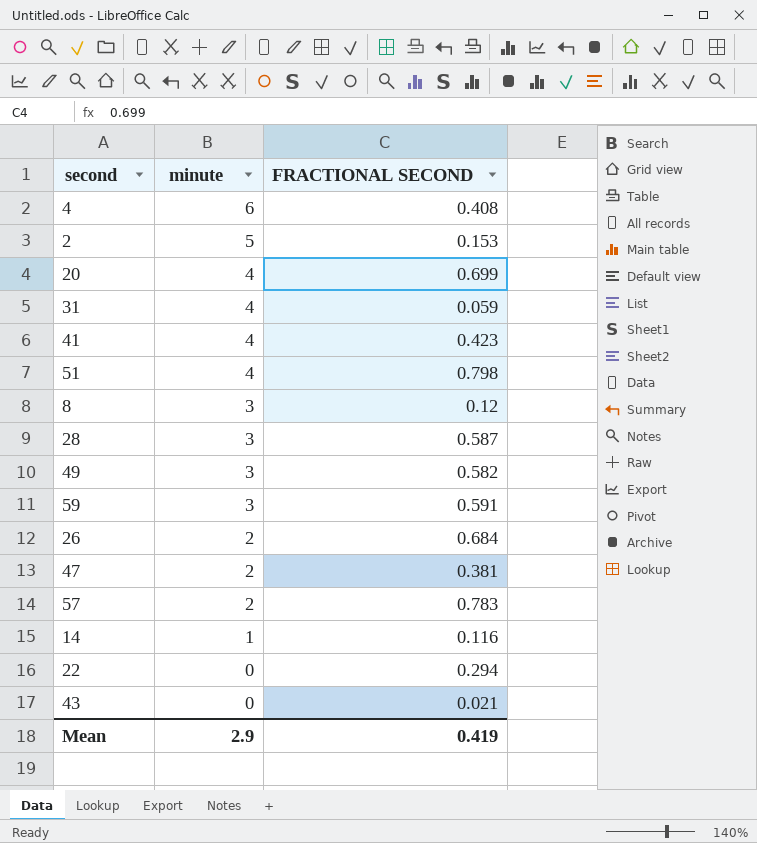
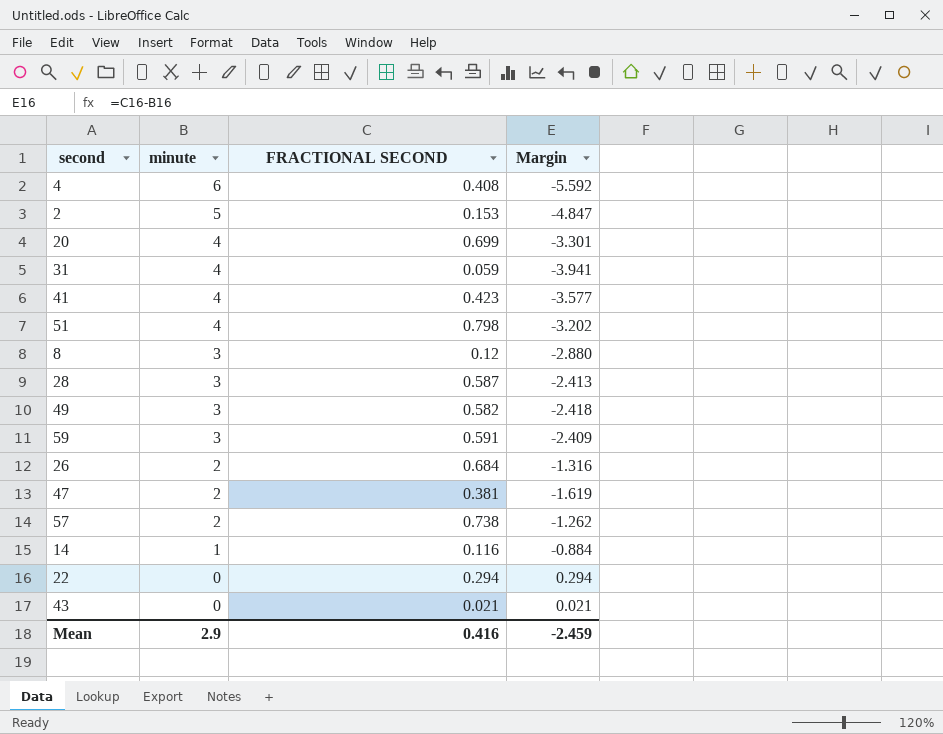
column Margin | formula: none -> [FRACTIONAL SECOND] - [minute]
57 | FRACTIONAL SECOND: 0.783 -> 0.738
Mean | FRACTIONAL SECOND: 0.419 -> 0.416

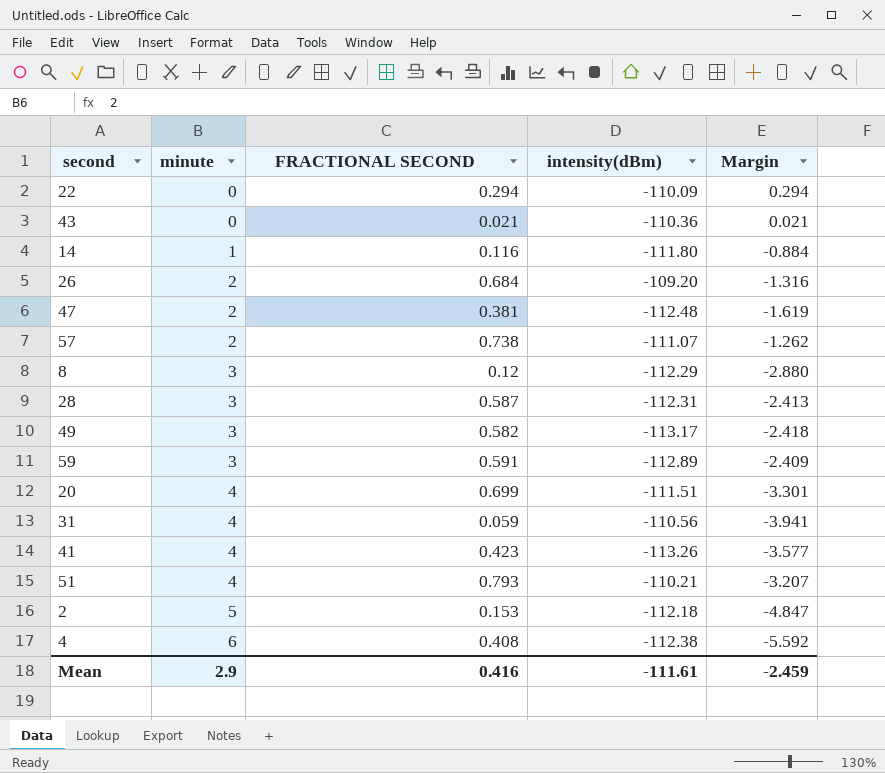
row order: minute descending -> minute ascending
column intensity(dBm) | position: none -> 4
51 | FRACTIONAL SECOND: 0.798 -> 0.793
51 | Margin: -3.202 -> -3.207

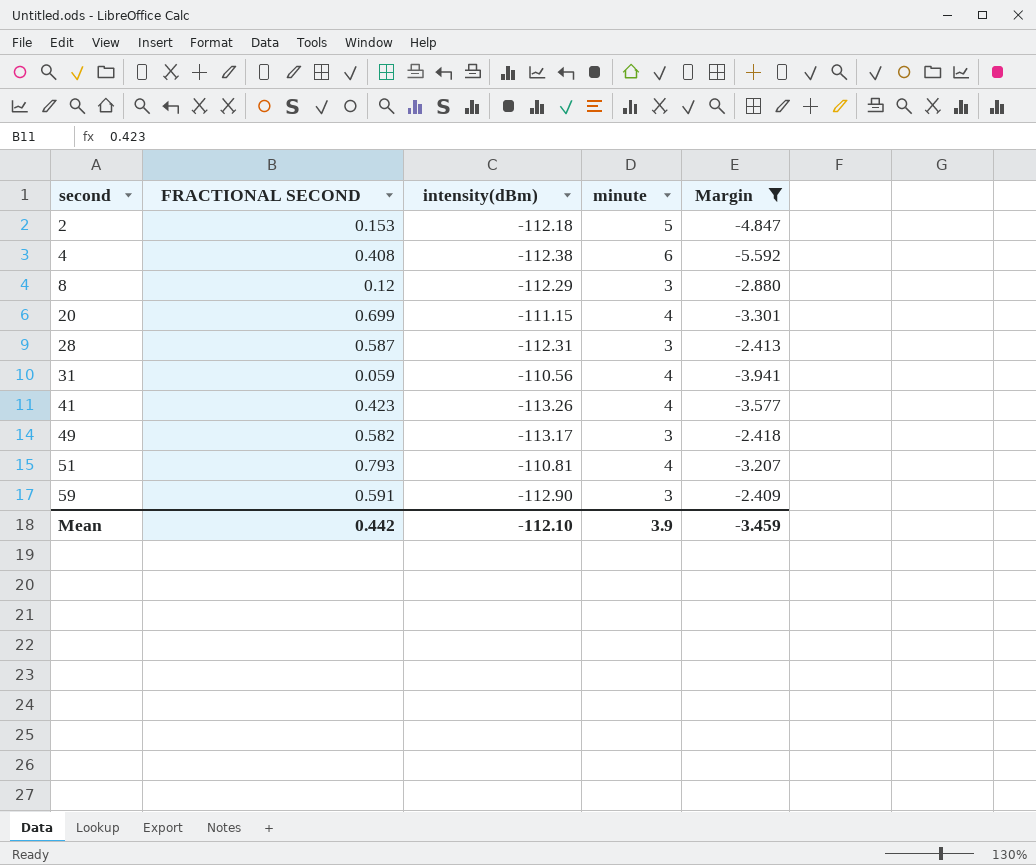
filter: none -> Margin <= -2.409
row order: minute ascending -> second ascending
column minute | position: 2 -> 4
20 | intensity(dBm): -111.51 -> -111.15
51 | intensity(dBm): -110.21 -> -110.81
59 | intensity(dBm): -112.89 -> -112.90
Mean | FRACTIONAL SECOND: 0.416 -> 0.442
Mean | intensity(dBm): -111.61 -> -112.10
Mean | minute: 2.9 -> 3.9
Mean | Margin: -2.459 -> -3.459

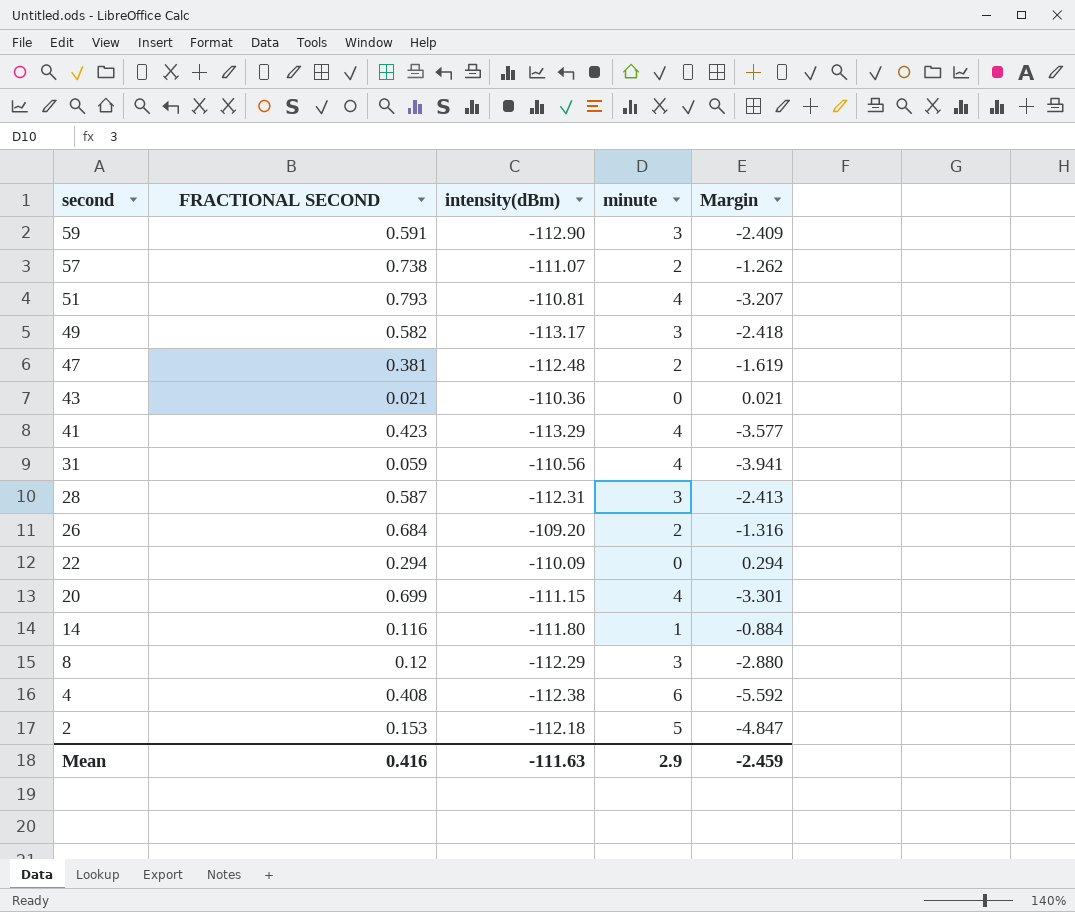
filter: Margin <= -2.409 -> none
row order: second ascending -> second descending
41 | intensity(dBm): -113.26 -> -113.29
Mean | FRACTIONAL SECOND: 0.442 -> 0.416
Mean | intensity(dBm): -112.10 -> -111.63
Mean | minute: 3.9 -> 2.9
Mean | Margin: -3.459 -> -2.459

